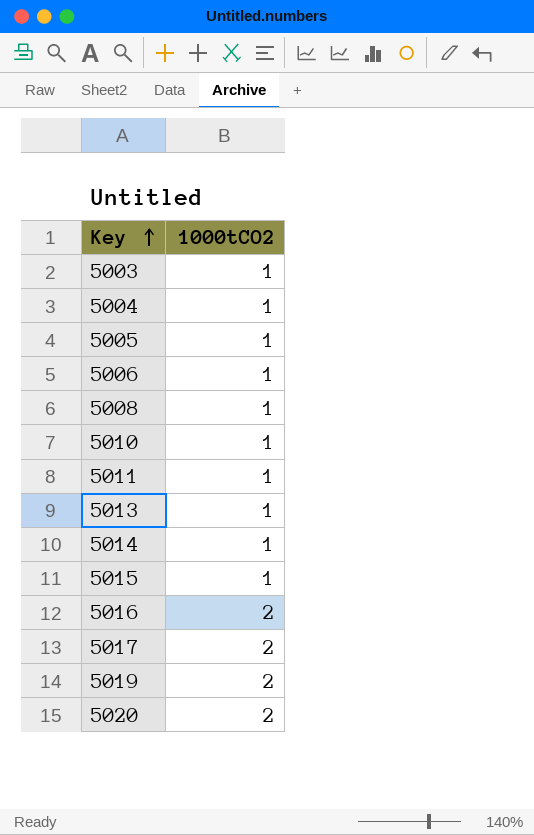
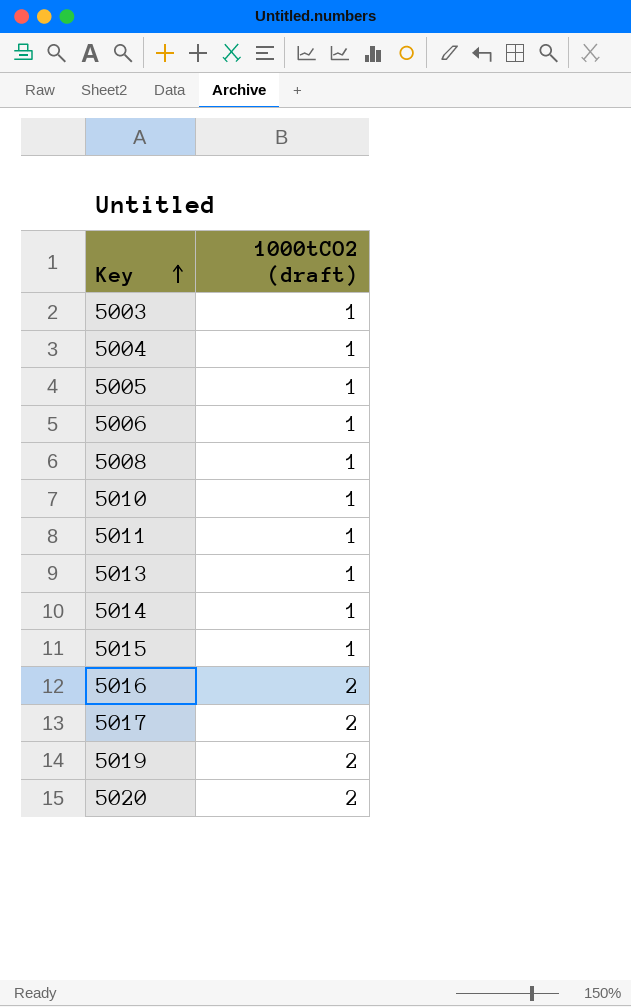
column name: 1000tCO2 -> 1000tCO2 (draft)

